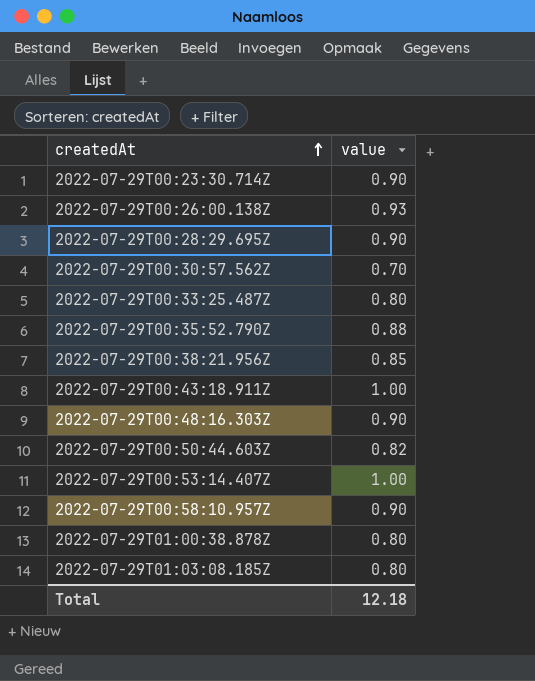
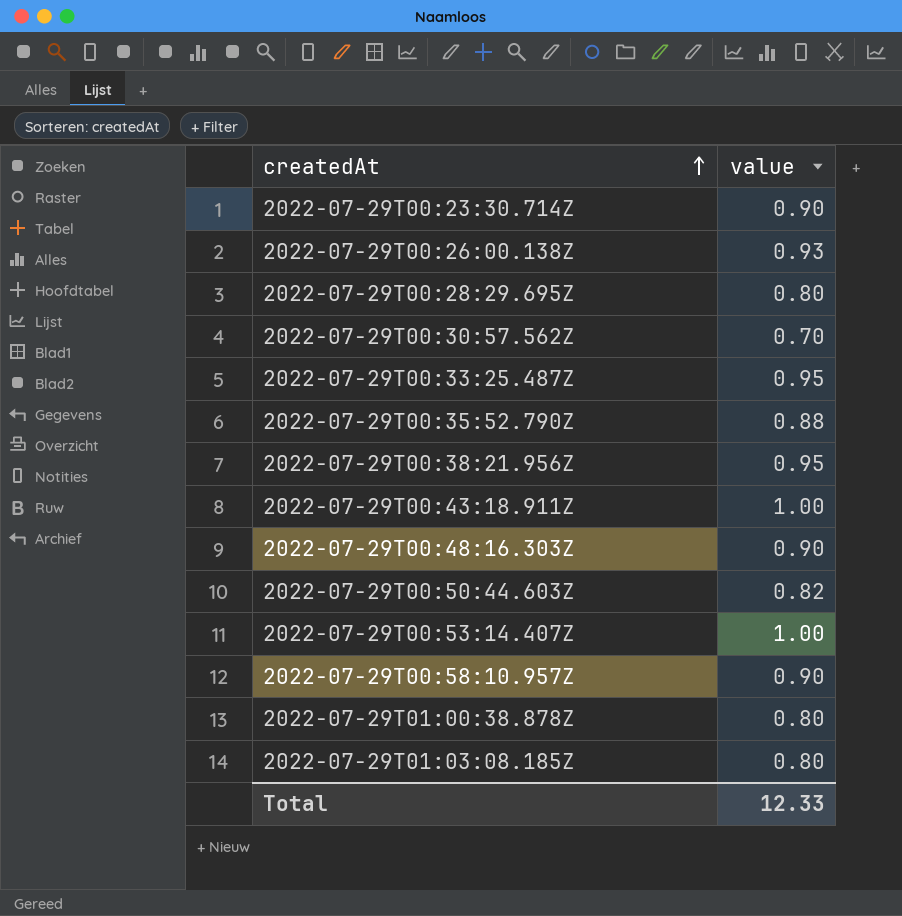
2022-07-29T00:28:29.695Z | value: 0.90 -> 0.80
2022-07-29T00:33:25.487Z | value: 0.80 -> 0.95
2022-07-29T00:38:21.956Z | value: 0.85 -> 0.95
Total | value: 12.18 -> 12.33

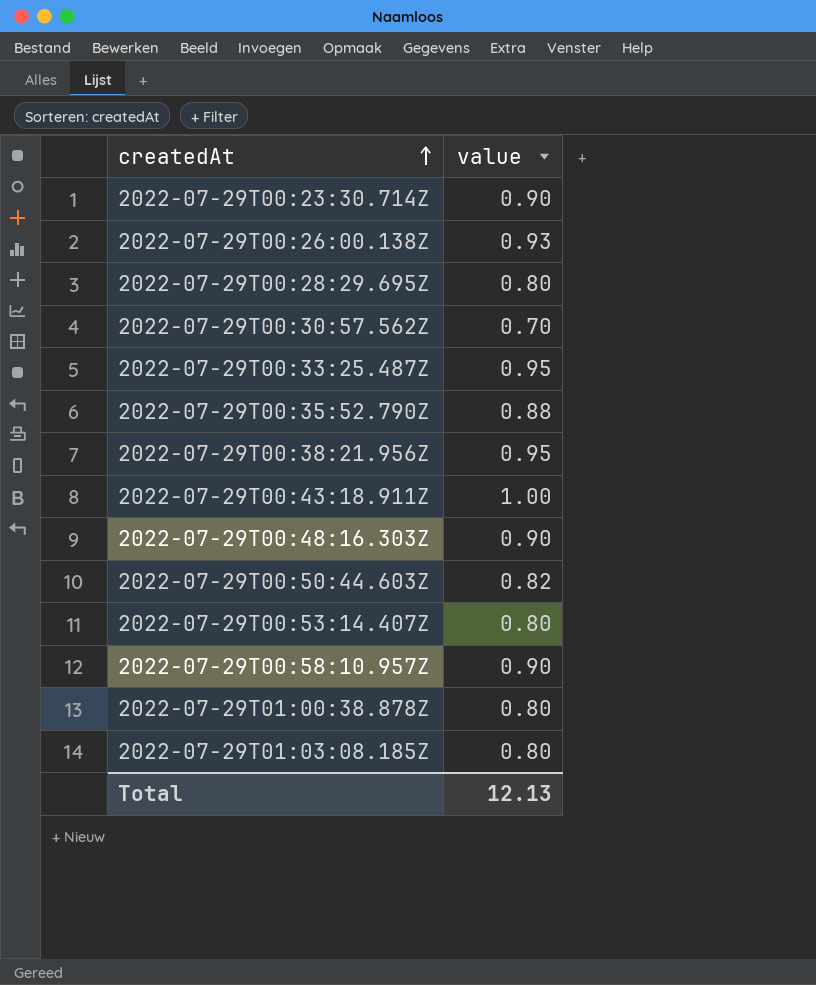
2022-07-29T00:53:14.407Z | value: 1.00 -> 0.80
Total | value: 12.33 -> 12.13

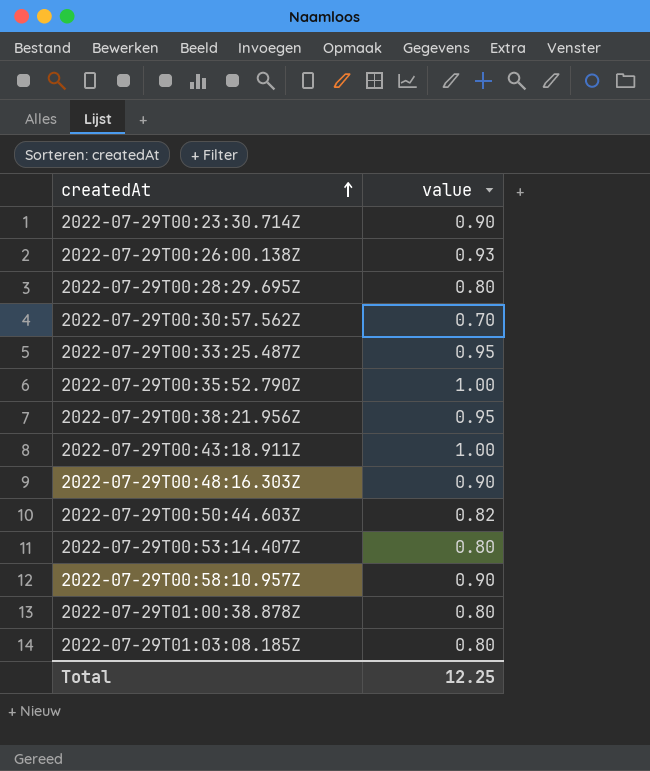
2022-07-29T00:35:52.790Z | value: 0.88 -> 1.00
Total | value: 12.13 -> 12.25

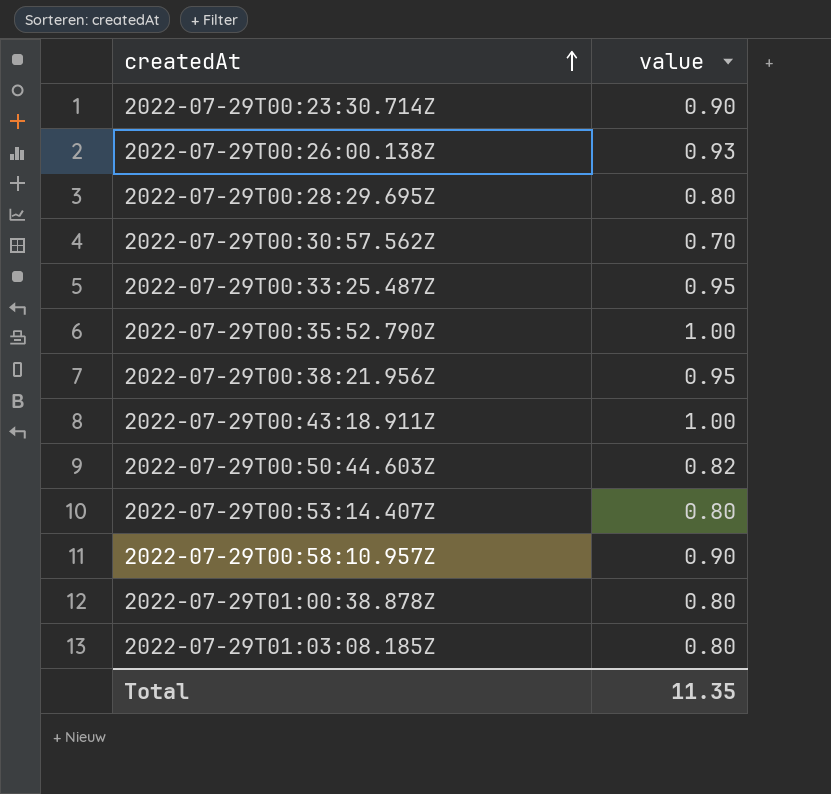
row 2022-07-29T00:48:16.303Z: 0.90 -> none
Total | value: 12.25 -> 11.35

